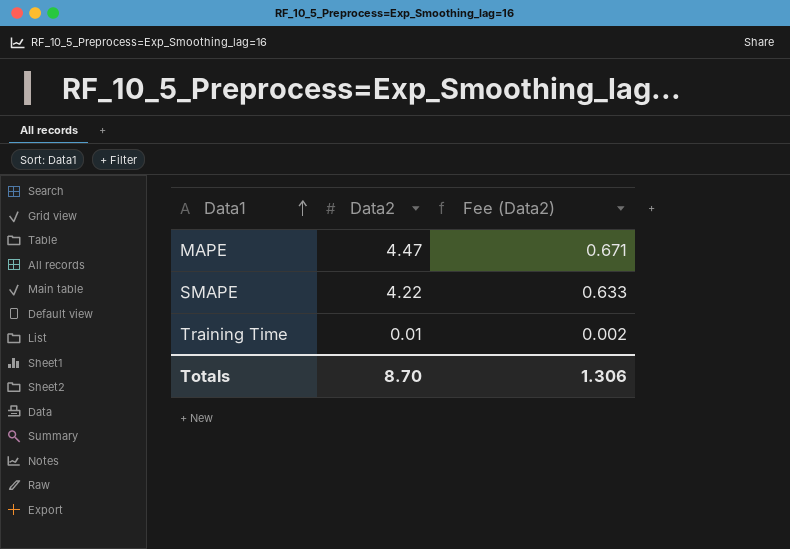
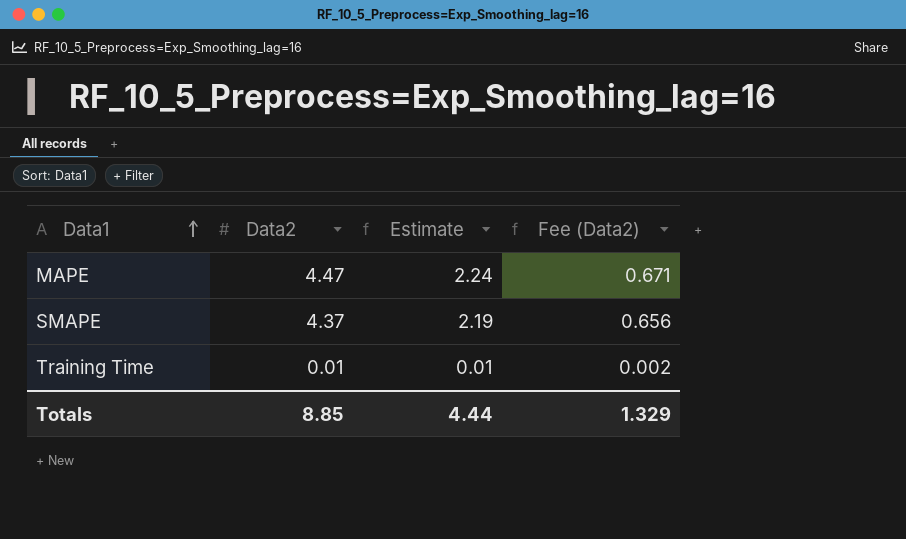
column Estimate | formula: none -> [Data2] * 0.5
SMAPE | Data2: 4.22 -> 4.37
SMAPE | Fee (Data2): 0.633 -> 0.656
Totals | Data2: 8.70 -> 8.85
Totals | Fee (Data2): 1.306 -> 1.329

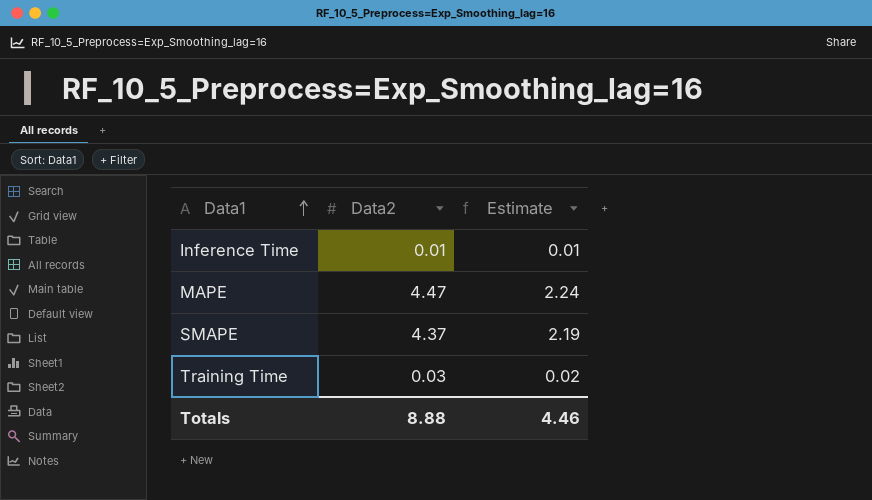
column Fee (Data2) | formula: [Data2] * 0.15 -> none
row Inference Time: none -> 0.01 | 0.01
Training Time | Data2: 0.01 -> 0.03
Training Time | Estimate: 0.01 -> 0.02
Totals | Data2: 8.85 -> 8.88
Totals | Estimate: 4.44 -> 4.46

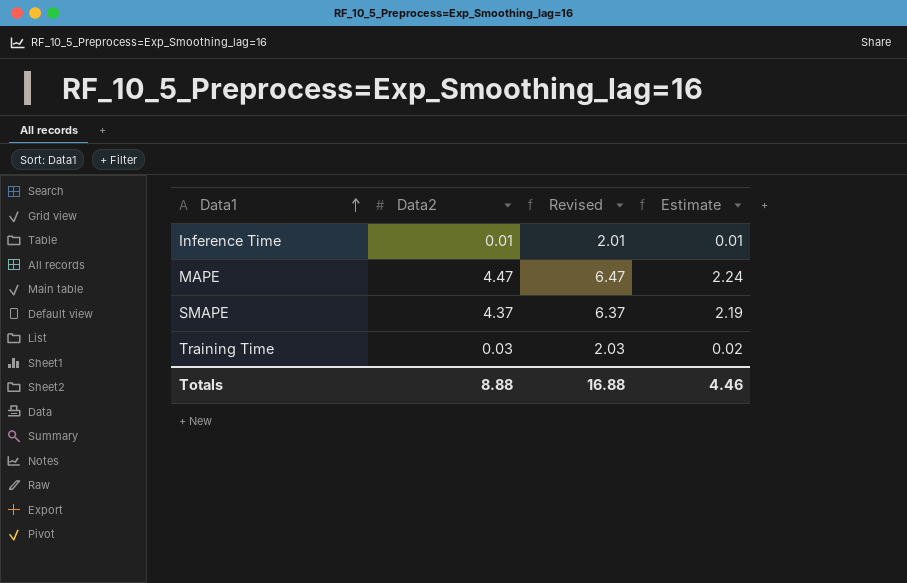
column Revised | formula: none -> [Data2] + 2

